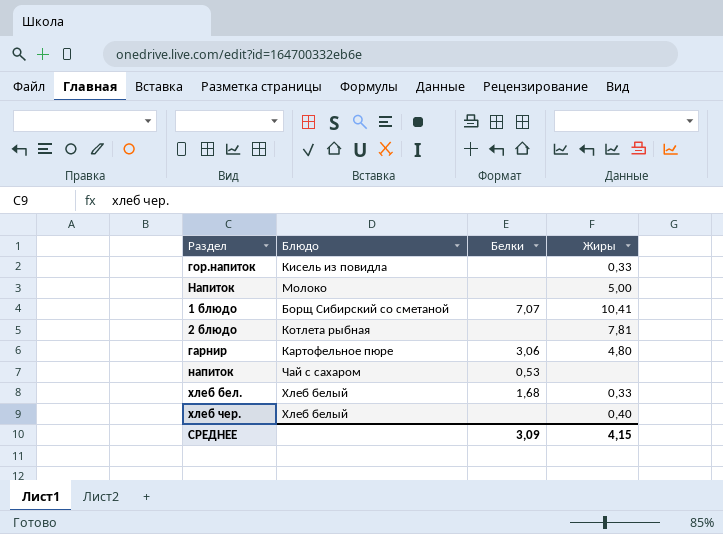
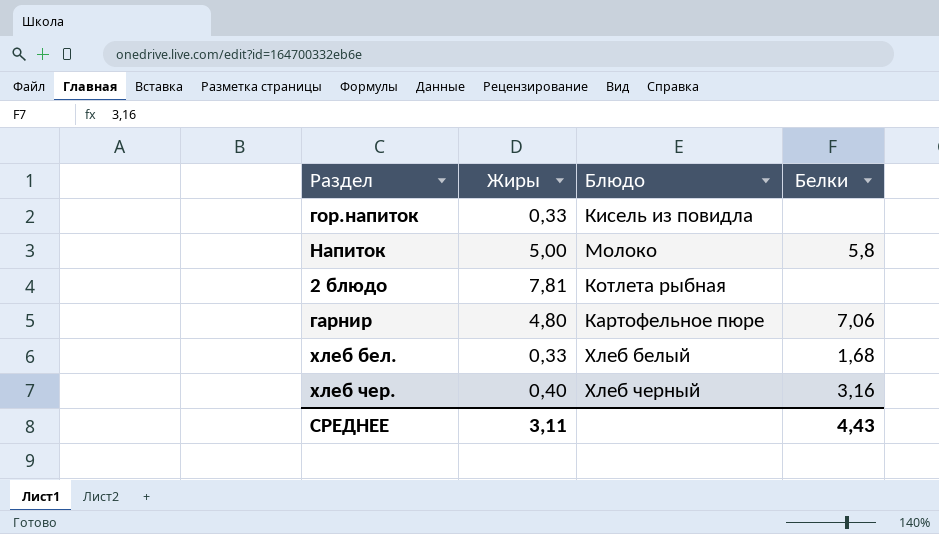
column Жиры | position: 4 -> 2
row 1 блюдо: Борщ Сибирский со сметаной | 7,07 | 10,41 -> none
row напиток: Чай с сахаром | 0,53 | none -> none
Напиток | Белки: none -> 5,8
гарнир | Белки: 3,06 -> 7,06
хлеб чер. | Блюдо: Хлеб белый -> Хлеб черный
хлеб чер. | Белки: none -> 3,16
СРЕДНЕЕ | Жиры: 4,15 -> 3,11
СРЕДНЕЕ | Белки: 3,09 -> 4,43

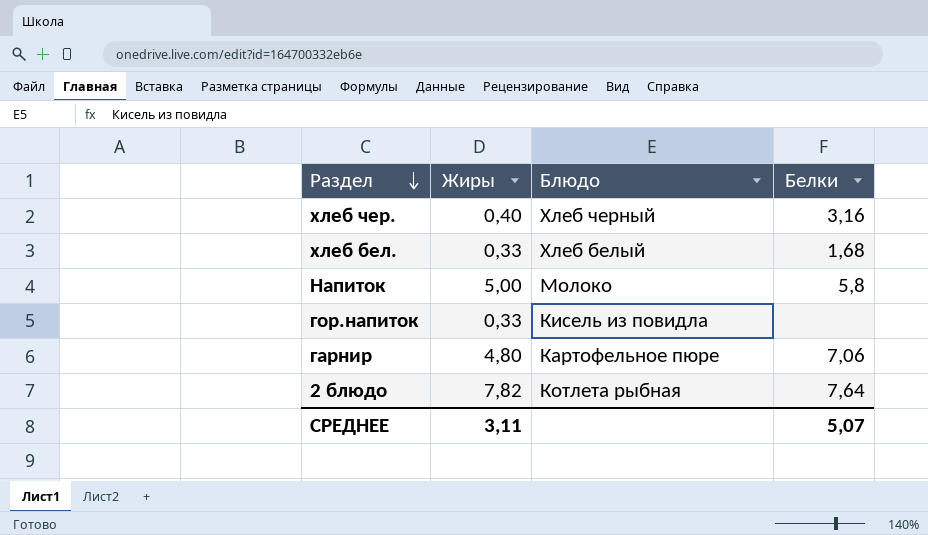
row order: none -> Раздел descending
2 блюдо | Жиры: 7,81 -> 7,82
2 блюдо | Белки: none -> 7,64
СРЕДНЕЕ | Белки: 4,43 -> 5,07

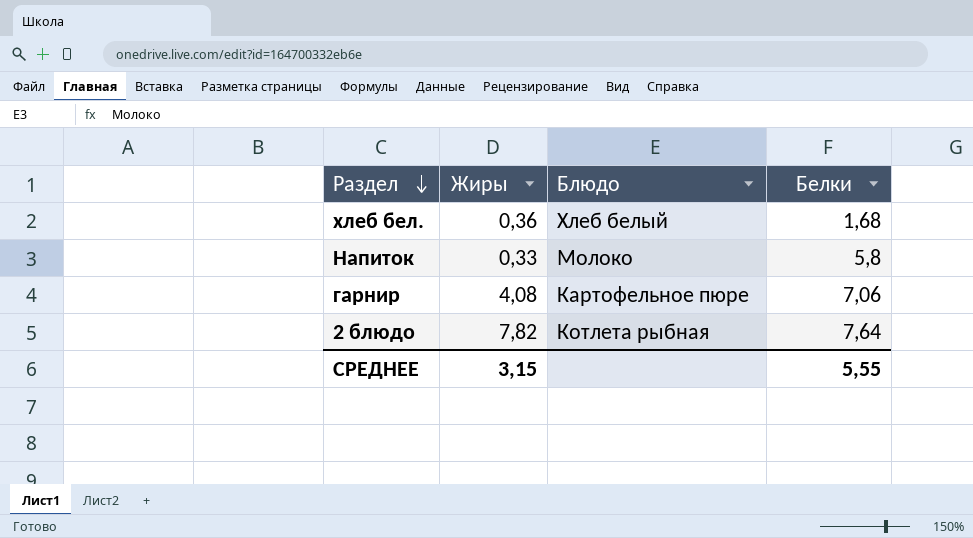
row хлеб чер.: 0,40 | Хлеб черный | 3,16 -> none
row гор.напиток: 0,33 | Кисель из повидла | none -> none
хлеб бел. | Жиры: 0,33 -> 0,36
Напиток | Жиры: 5,00 -> 0,33
гарнир | Жиры: 4,80 -> 4,08
СРЕДНЕЕ | Жиры: 3,11 -> 3,15
СРЕДНЕЕ | Белки: 5,07 -> 5,55

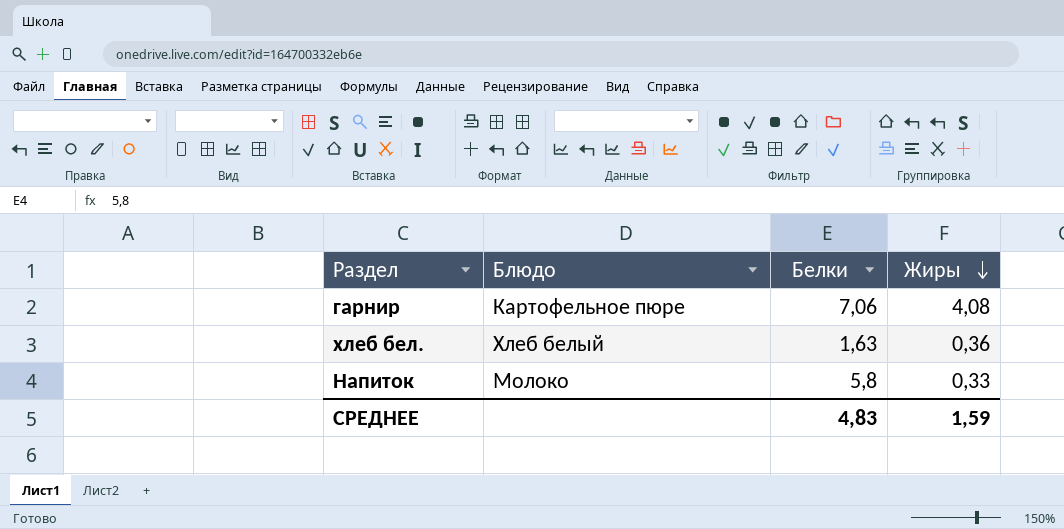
row order: Раздел descending -> Жиры descending
column Жиры | position: 2 -> 4
row 2 блюдо: 7,82 | Котлета рыбная | 7,64 -> none
хлеб бел. | Белки: 1,68 -> 1,63
СРЕДНЕЕ | Белки: 5,55 -> 4,83
СРЕДНЕЕ | Жиры: 3,15 -> 1,59

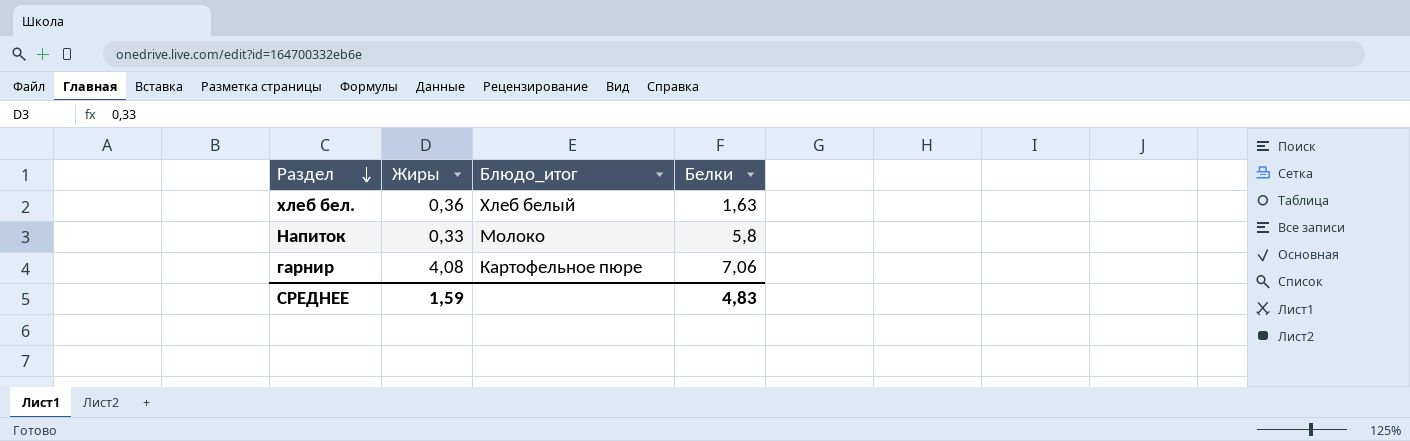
row order: Жиры descending -> Раздел descending
column Жиры | position: 4 -> 2
column name: Блюдо -> Блюдо_итог

